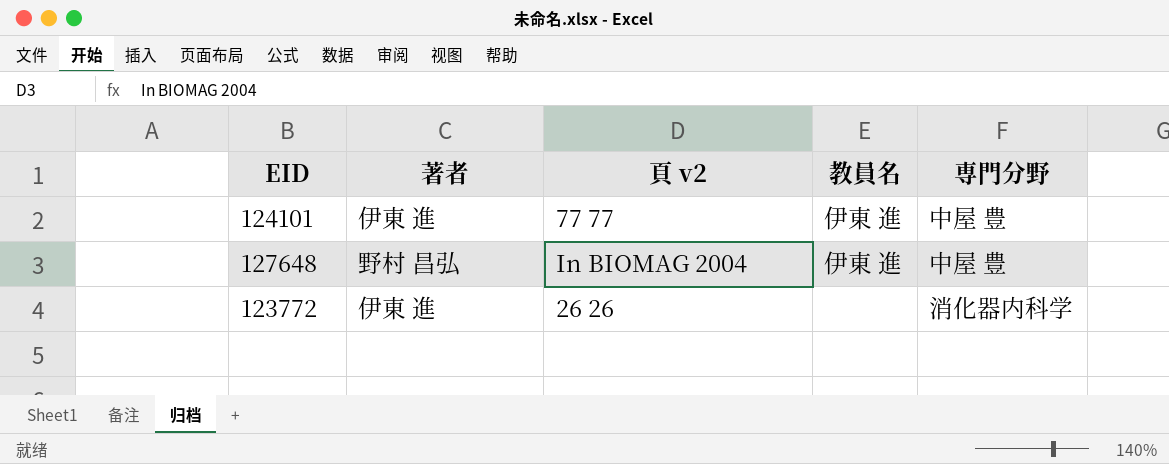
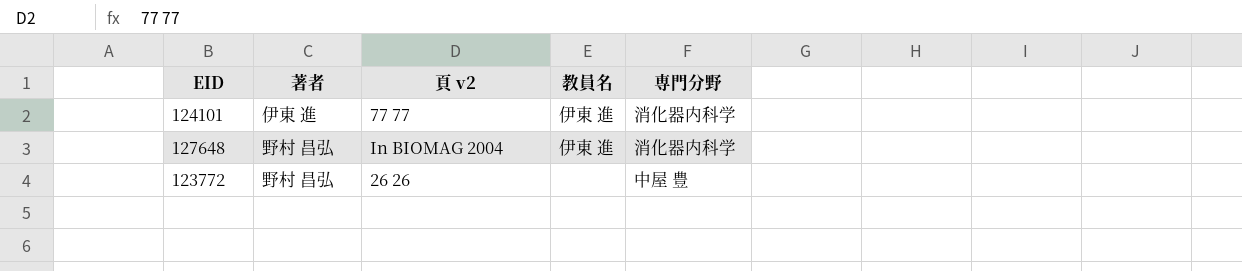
124101 | 専門分野: 中屋 豊 -> 消化器内科学
127648 | 専門分野: 中屋 豊 -> 消化器内科学
123772 | 著者: 伊東 進 -> 野村 昌弘
123772 | 専門分野: 消化器内科学 -> 中屋 豊

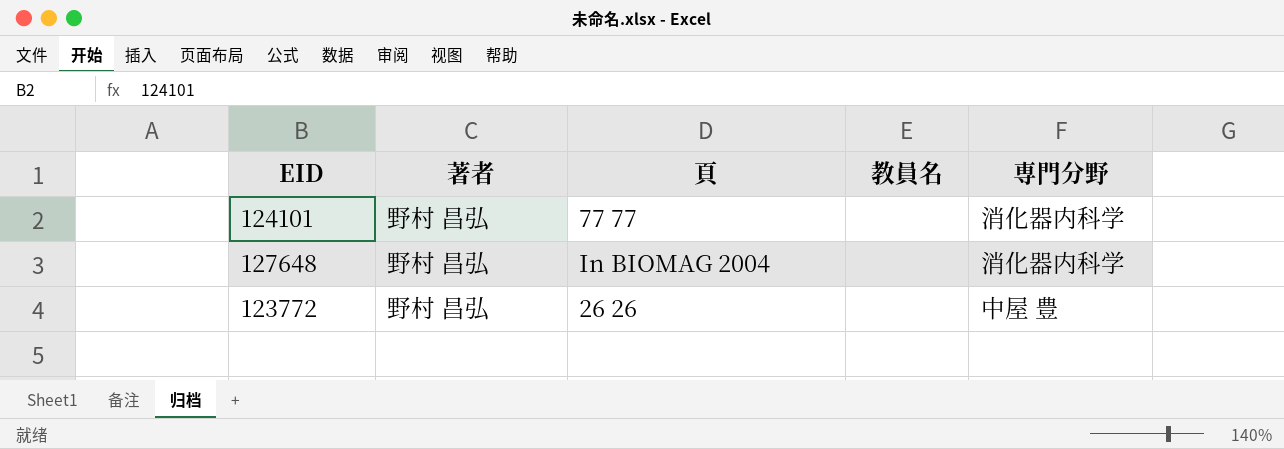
column name: 頁 v2 -> 頁
124101 | 著者: 伊東 進 -> 野村 昌弘
124101 | 教員名: 伊東 進 -> none
127648 | 教員名: 伊東 進 -> none

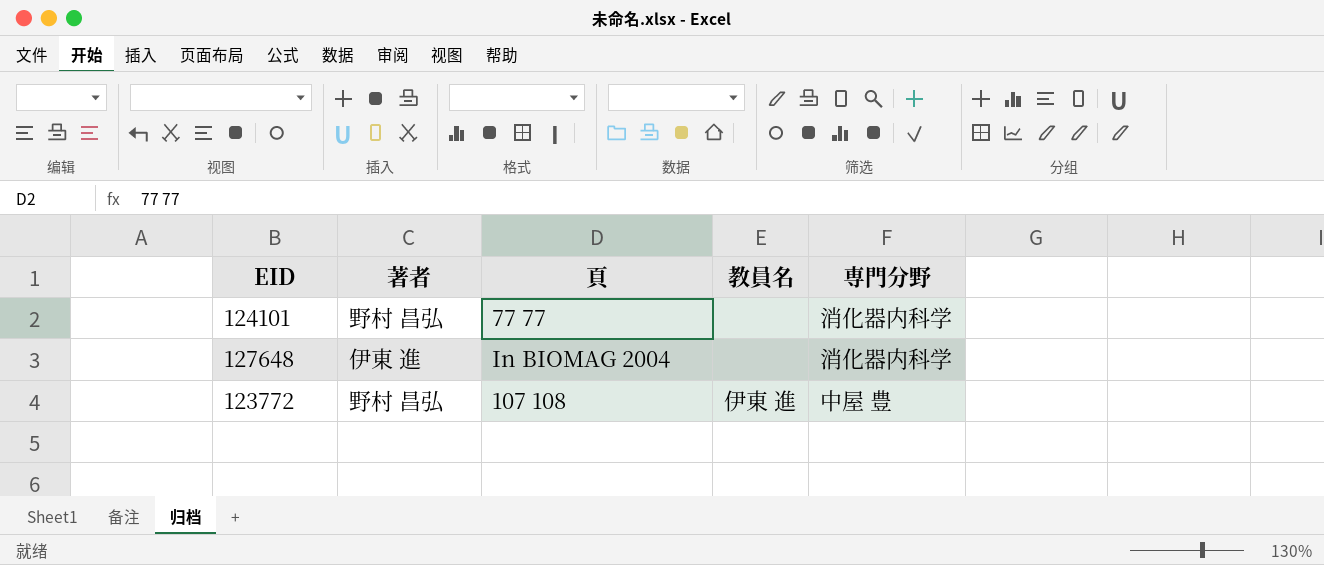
127648 | 著者: 野村 昌弘 -> 伊東 進
123772 | 頁: 26 26 -> 107 108
123772 | 教員名: none -> 伊東 進

